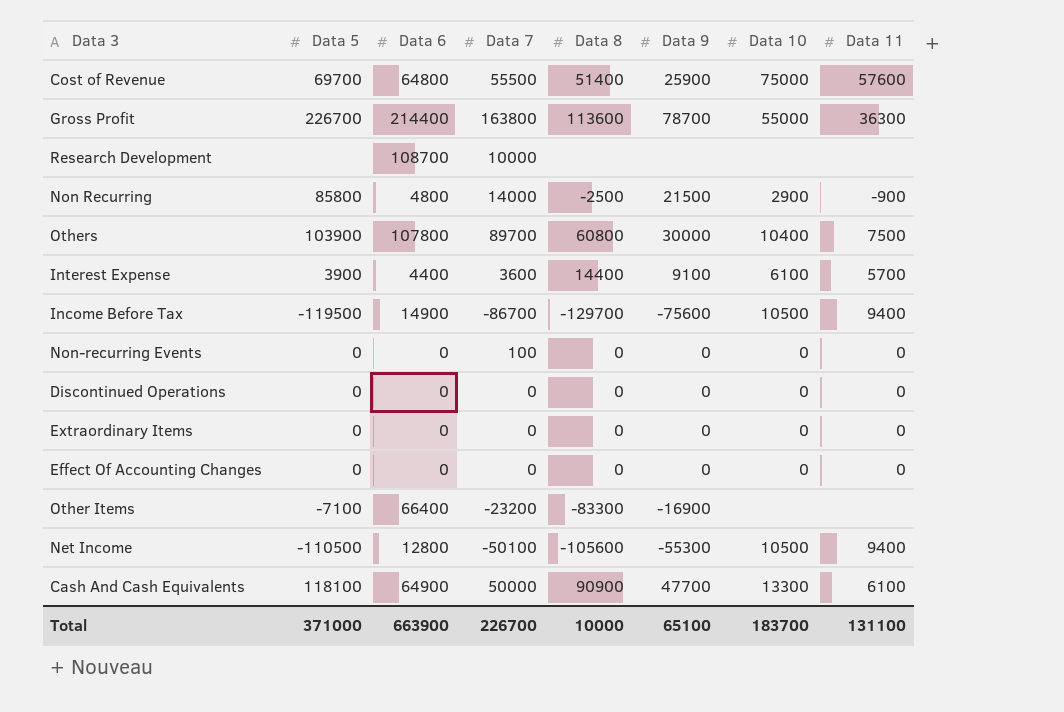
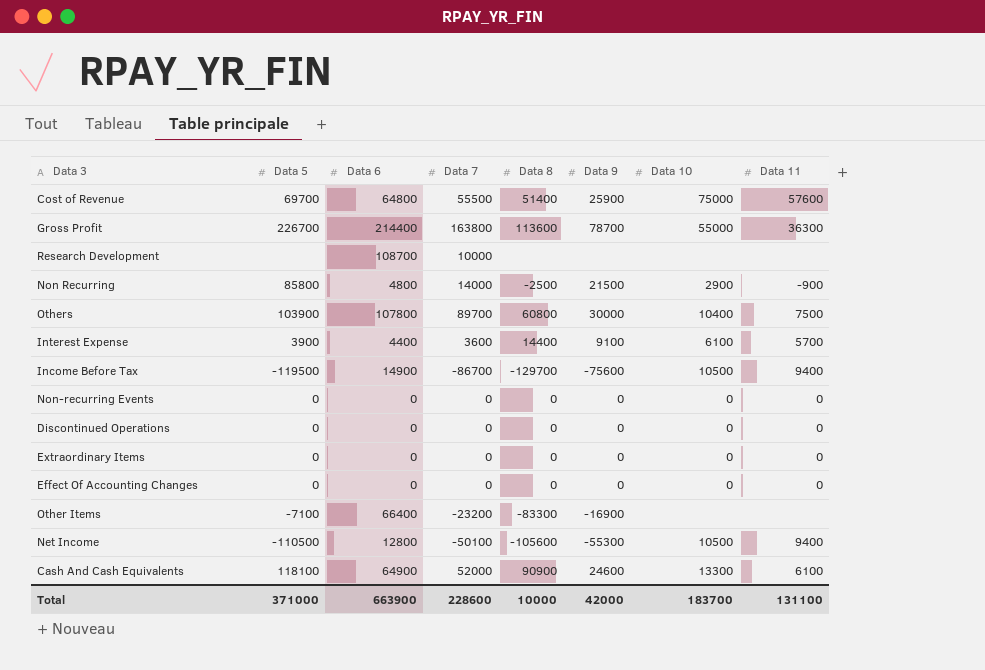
Non-recurring Events | Data 7: 100 -> 0
Cash And Cash Equivalents | Data 7: 50000 -> 52000
Cash And Cash Equivalents | Data 9: 47700 -> 24600
Total | Data 7: 226700 -> 228600
Total | Data 9: 65100 -> 42000

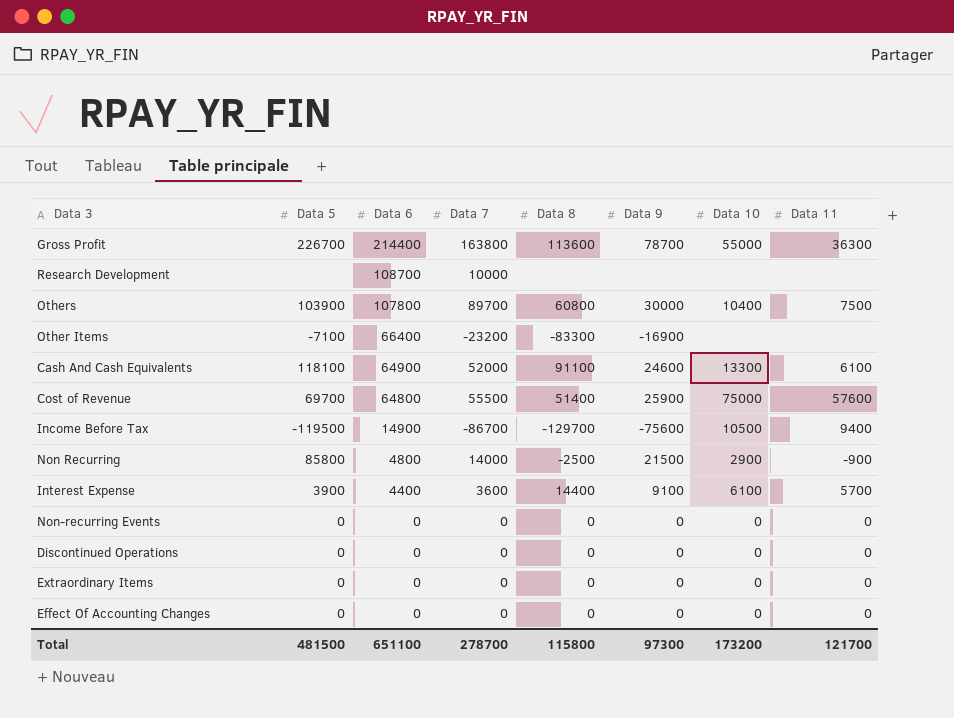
row order: none -> Data 6 descending
row Net Income: -110500 | 12800 | -50100 | -105600 | -55300 | 10500 | 9400 -> none
Cash And Cash Equivalents | Data 8: 90900 -> 91100
Total | Data 5: 371000 -> 481500
Total | Data 6: 663900 -> 651100
Total | Data 7: 228600 -> 278700
Total | Data 8: 10000 -> 115800
Total | Data 9: 42000 -> 97300
Total | Data 10: 183700 -> 173200
Total | Data 11: 131100 -> 121700

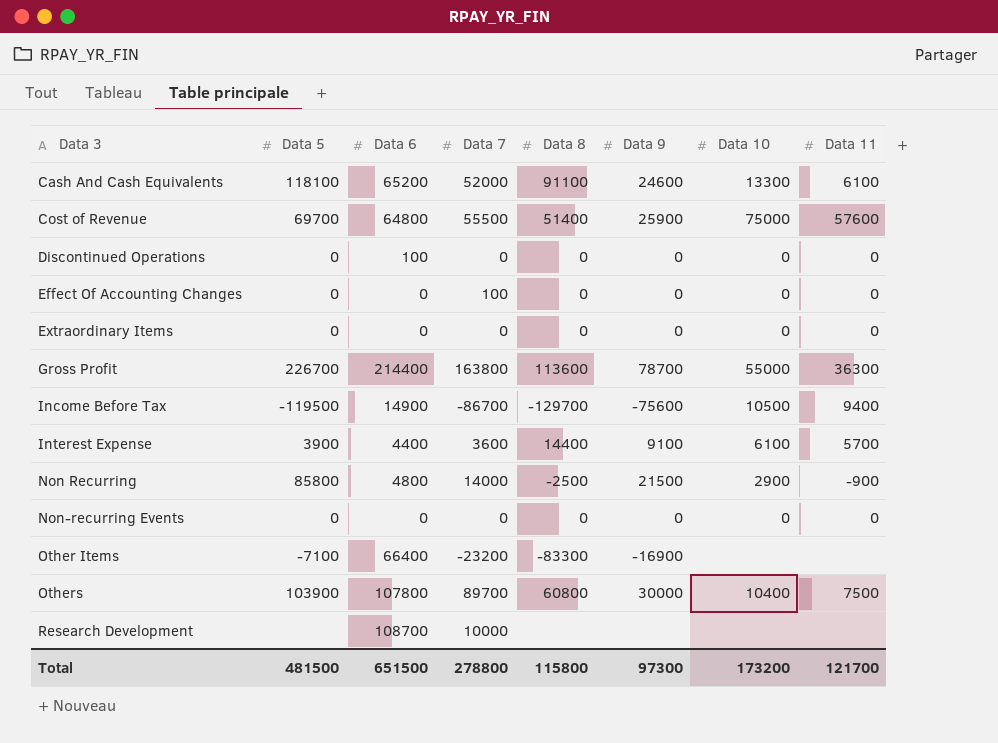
row order: Data 6 descending -> Data 3 ascending
Cash And Cash Equivalents | Data 6: 64900 -> 65200
Discontinued Operations | Data 6: 0 -> 100
Effect Of Accounting Changes | Data 7: 0 -> 100
Total | Data 6: 651100 -> 651500
Total | Data 7: 278700 -> 278800

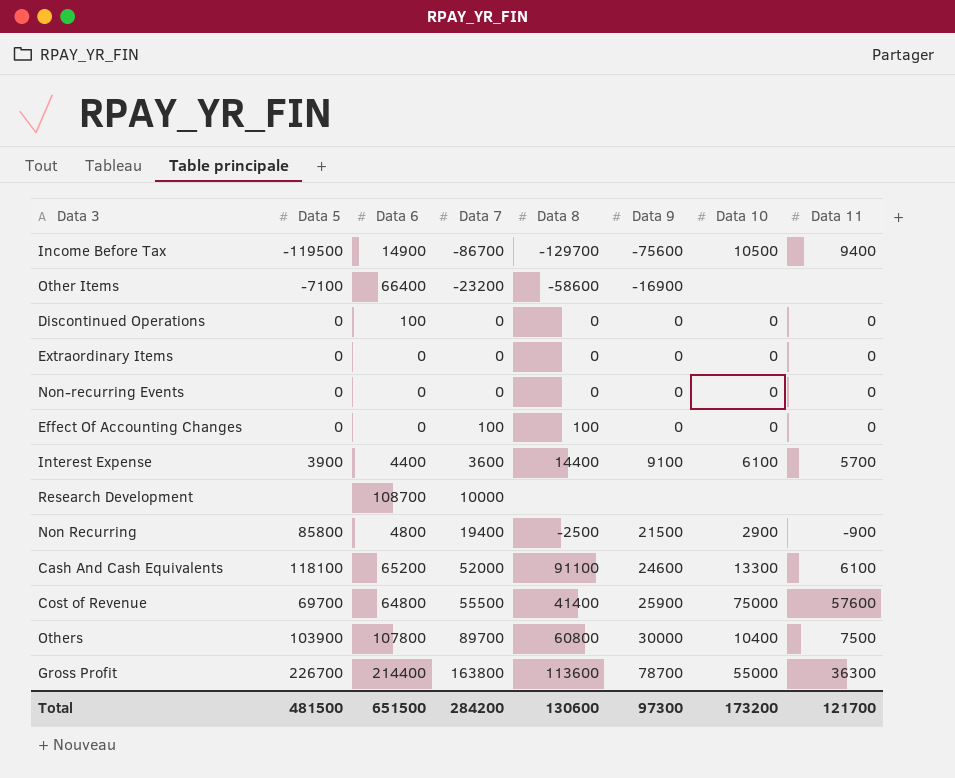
row order: Data 3 ascending -> Data 7 ascending
Other Items | Data 8: -83300 -> -58600
Effect Of Accounting Changes | Data 8: 0 -> 100
Non Recurring | Data 7: 14000 -> 19400
Cost of Revenue | Data 8: 51400 -> 41400
Total | Data 7: 278800 -> 284200
Total | Data 8: 115800 -> 130600

